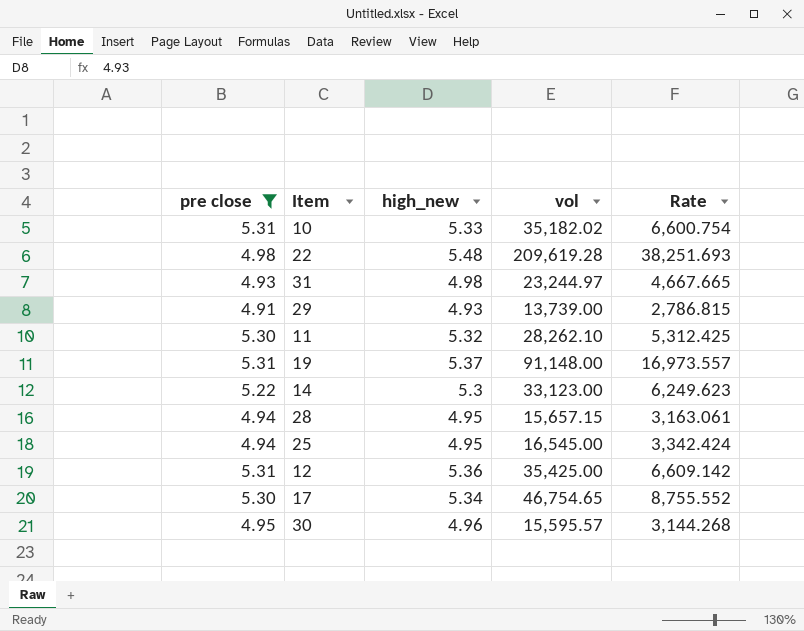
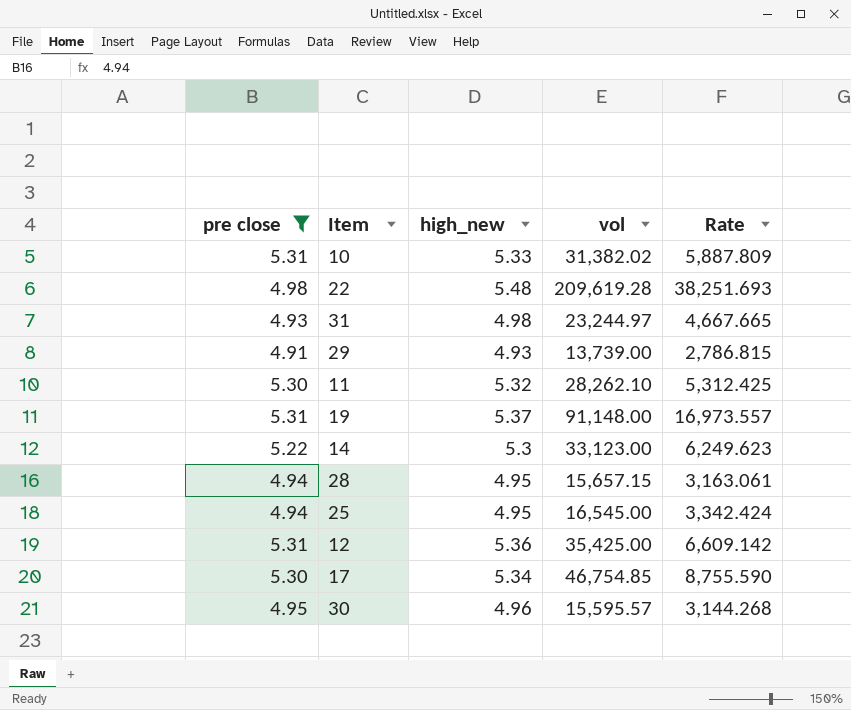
10 | vol: 35,182.02 -> 31,382.02
10 | Rate: 6,600.754 -> 5,887.809
17 | vol: 46,754.65 -> 46,754.85
17 | Rate: 8,755.552 -> 8,755.590

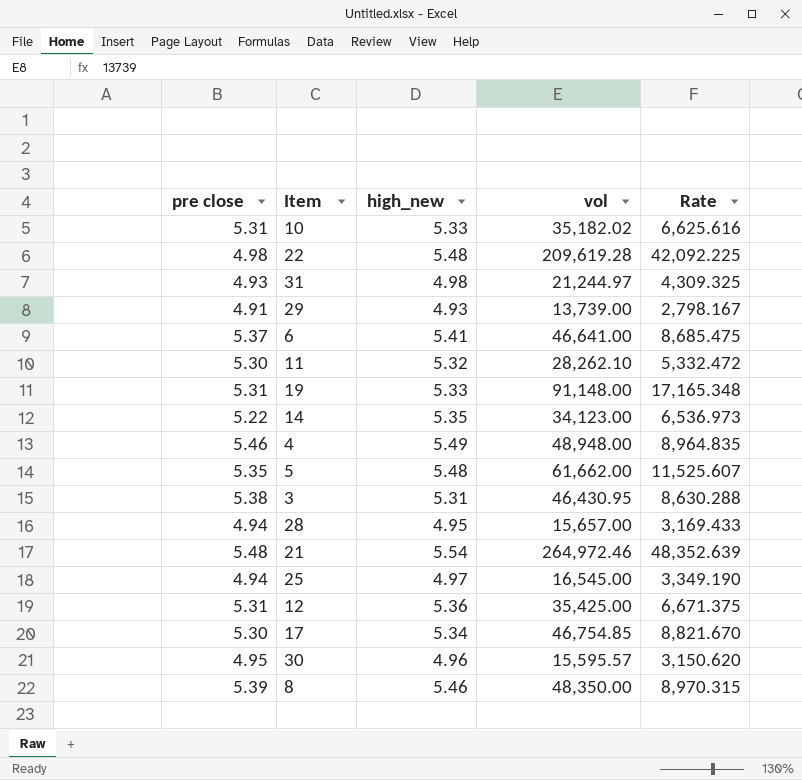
filter: pre close <= 5.31 -> none
column Rate | formula: [vol] / [high_new] -> [vol] / [pre close]
10 | vol: 31,382.02 -> 35,182.02
31 | vol: 23,244.97 -> 21,244.97
19 | high_new: 5.37 -> 5.33
14 | high_new: 5.3 -> 5.35
14 | vol: 33,123.00 -> 34,123.00
28 | vol: 15,657.15 -> 15,657.00
25 | high_new: 4.95 -> 4.97

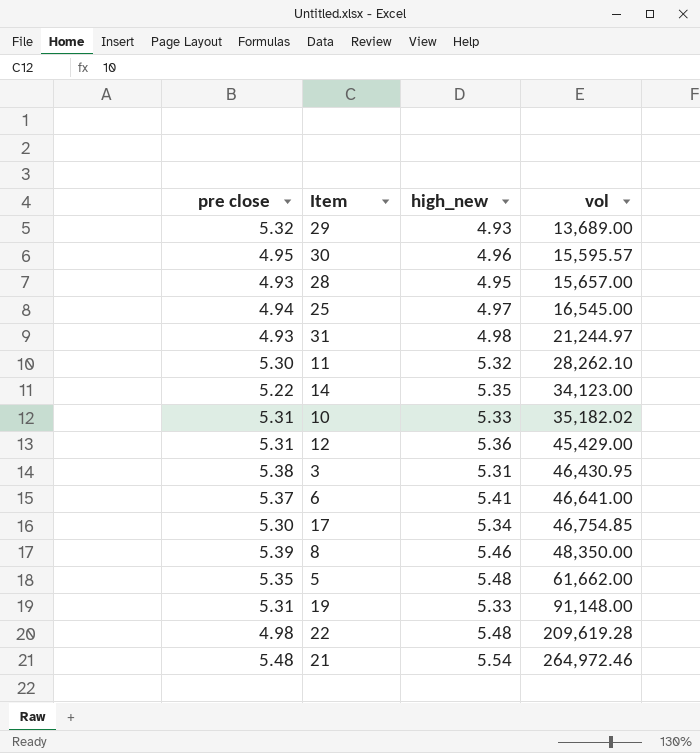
row order: none -> vol ascending
column Rate | formula: [vol] / [pre close] -> none
row 4: 5.46 | 5.49 | 48,948.00 | 8,964.835 -> none
29 | pre close: 4.91 -> 5.32
29 | vol: 13,739.00 -> 13,689.00
28 | pre close: 4.94 -> 4.93
12 | vol: 35,425.00 -> 45,429.00

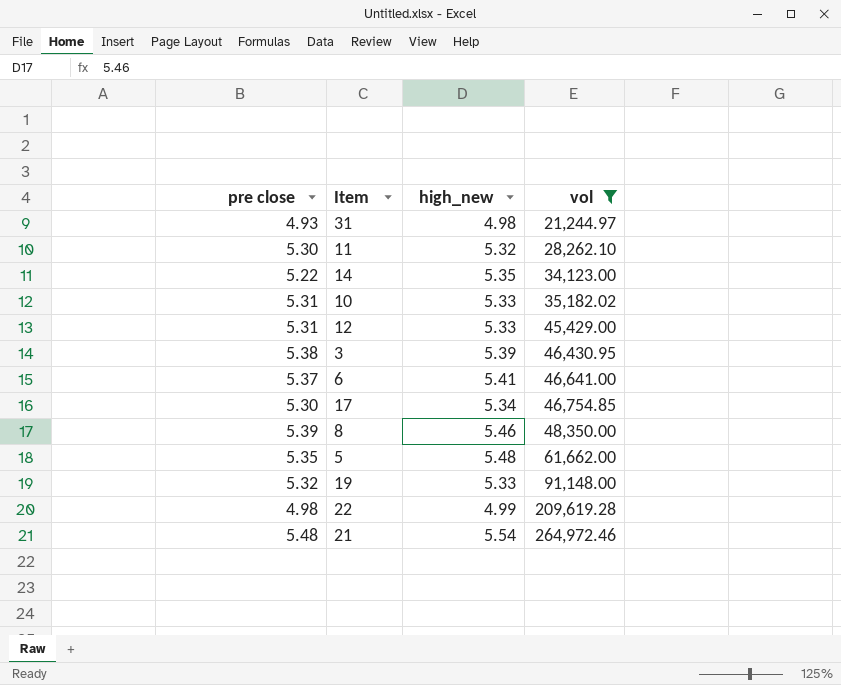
filter: none -> vol >= 21,244.97
12 | high_new: 5.36 -> 5.33
3 | high_new: 5.31 -> 5.39
19 | pre close: 5.31 -> 5.32
22 | high_new: 5.48 -> 4.99

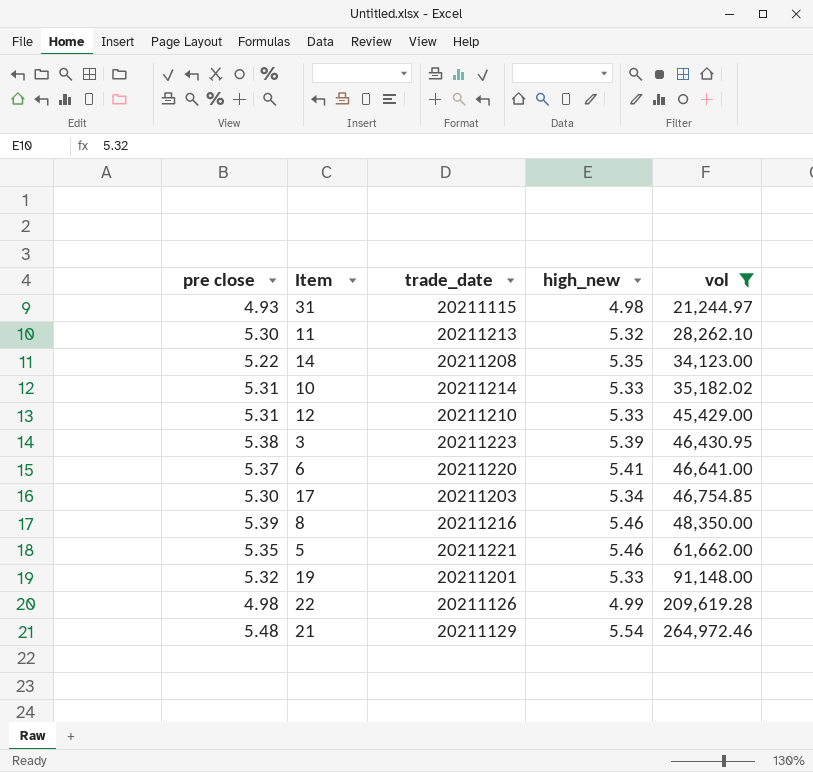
column trade_date | position: none -> 3
5 | high_new: 5.48 -> 5.46

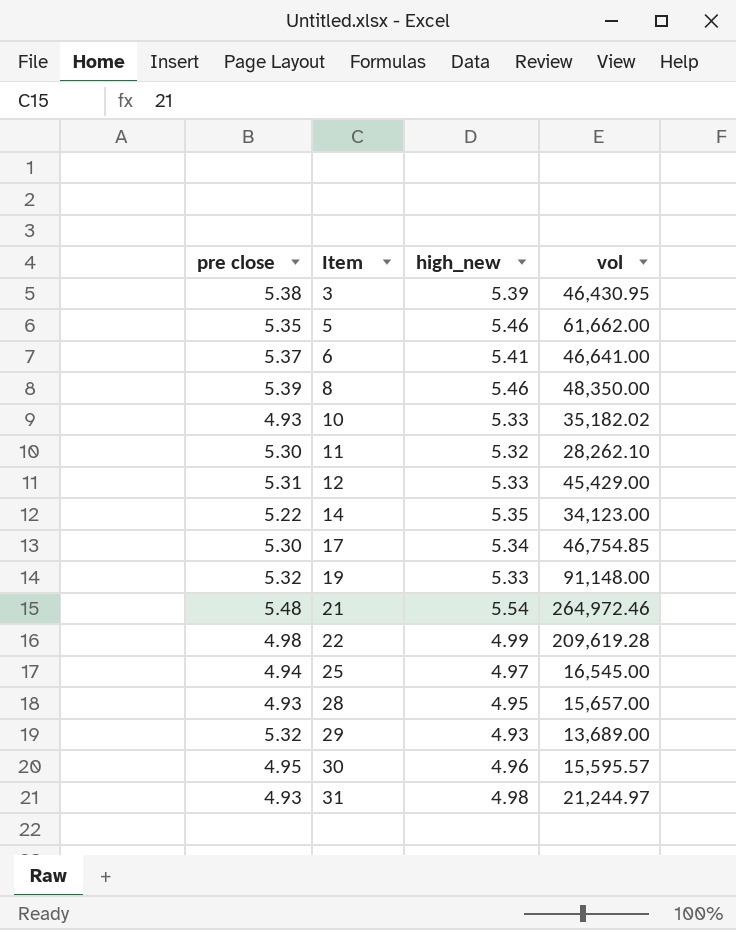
filter: vol >= 21,244.97 -> none
row order: vol ascending -> Item ascending
column trade_date | position: 3 -> none
10 | pre close: 5.31 -> 4.93

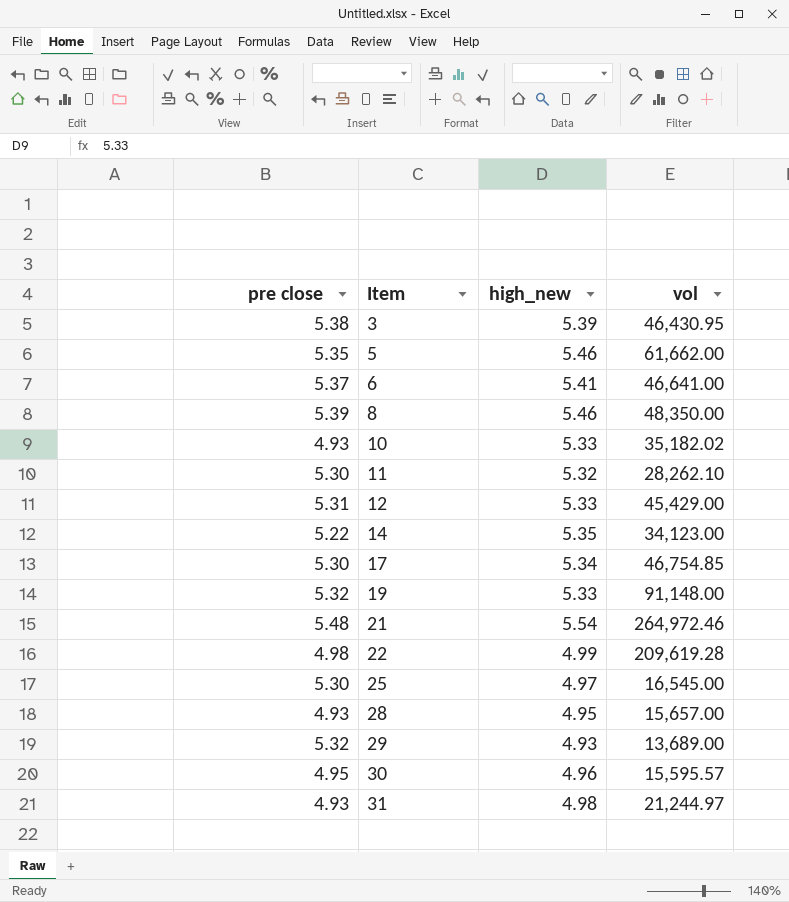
25 | pre close: 4.94 -> 5.30

